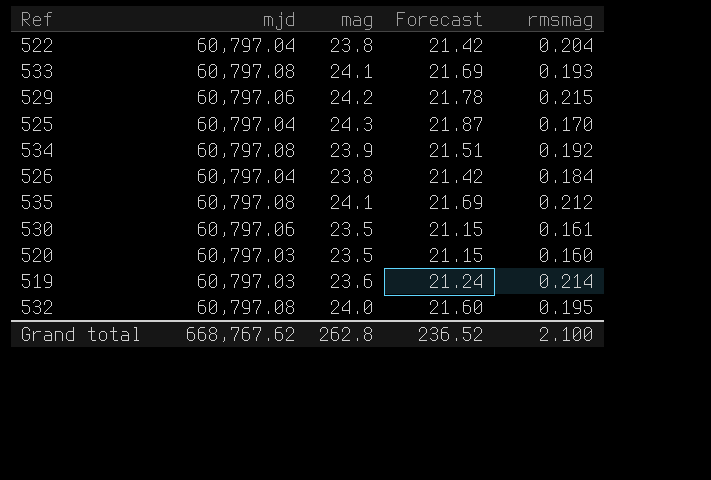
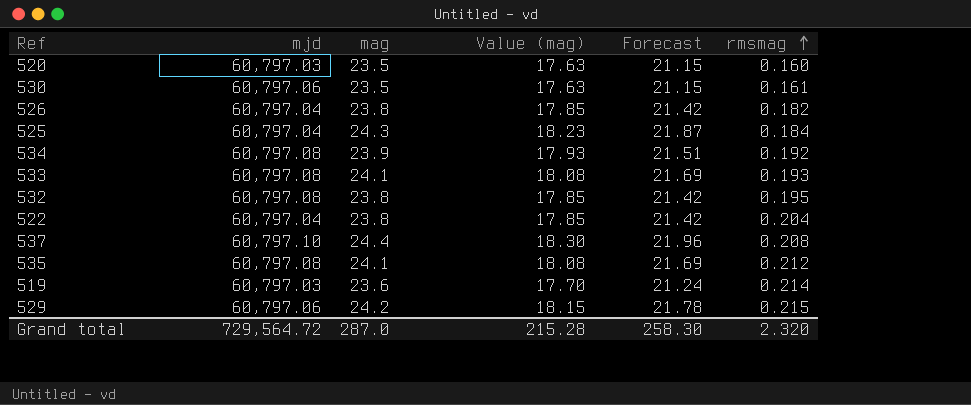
row order: none -> rmsmag ascending
column Value (mag) | formula: none -> [mag] * 0.75
526 | rmsmag: 0.184 -> 0.182
525 | rmsmag: 0.170 -> 0.184
532 | mag: 24.0 -> 23.8
532 | Forecast: 21.60 -> 21.42
row 537: none -> 60,797.10 | 24.4 | 18.30 | 21.96 | 0.208
Grand total | mjd: 668,767.62 -> 729,564.72
Grand total | mag: 262.8 -> 287.0
Grand total | Forecast: 236.52 -> 258.30
Grand total | rmsmag: 2.100 -> 2.320

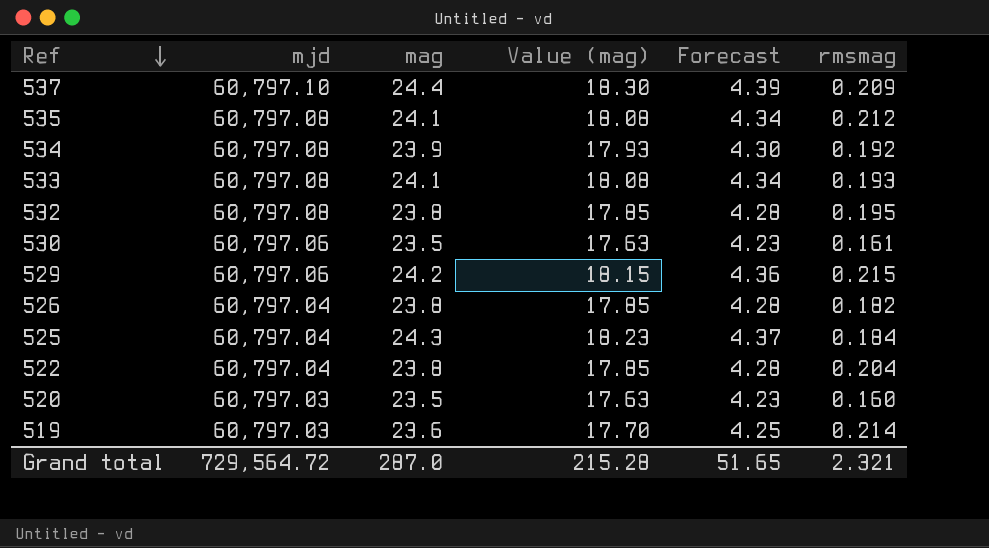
row order: rmsmag ascending -> Ref descending
column Forecast | formula: [mag] * 0.9 -> [mag] * 0.18
537 | rmsmag: 0.208 -> 0.209
Grand total | Forecast: 258.30 -> 51.65
Grand total | rmsmag: 2.320 -> 2.321

